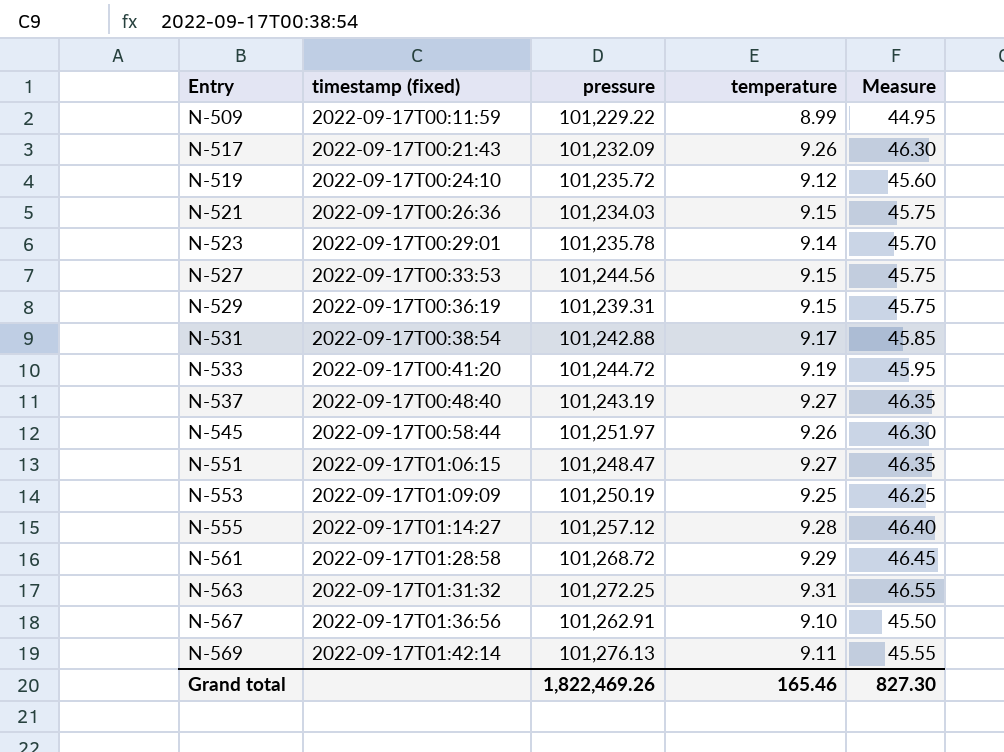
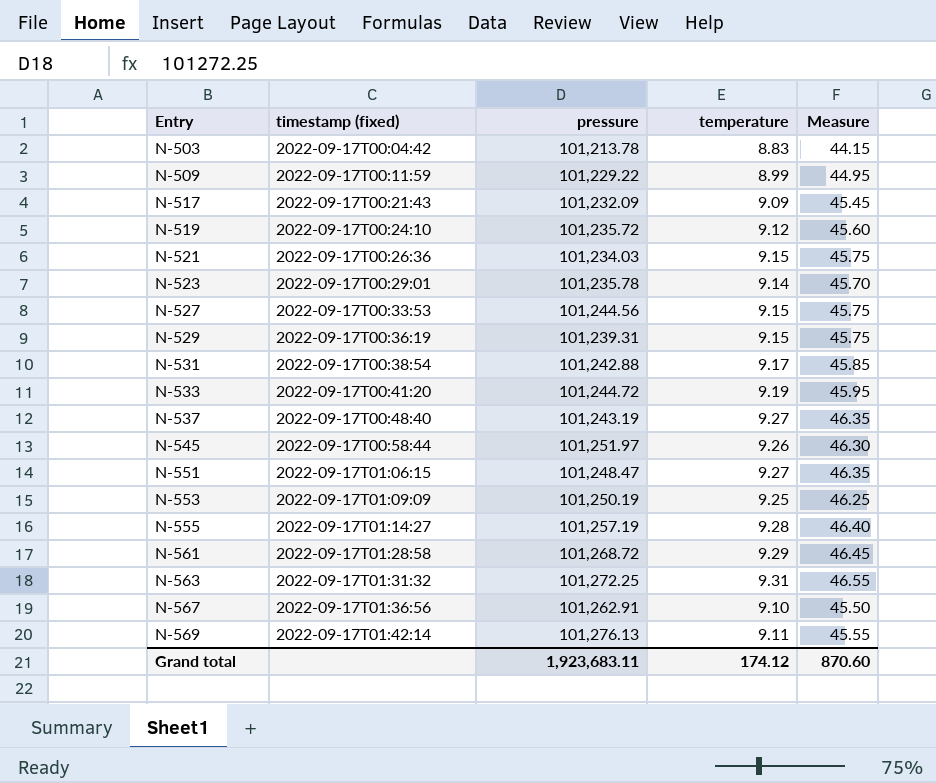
row N-503: none -> 2022-09-17T00:04:42 | 101,213.78 | 8.83 | 44.15
N-517 | temperature: 9.26 -> 9.09
N-517 | Measure: 46.30 -> 45.45
N-555 | pressure: 101,257.12 -> 101,257.19
Grand total | pressure: 1,822,469.26 -> 1,923,683.11
Grand total | temperature: 165.46 -> 174.12
Grand total | Measure: 827.30 -> 870.60

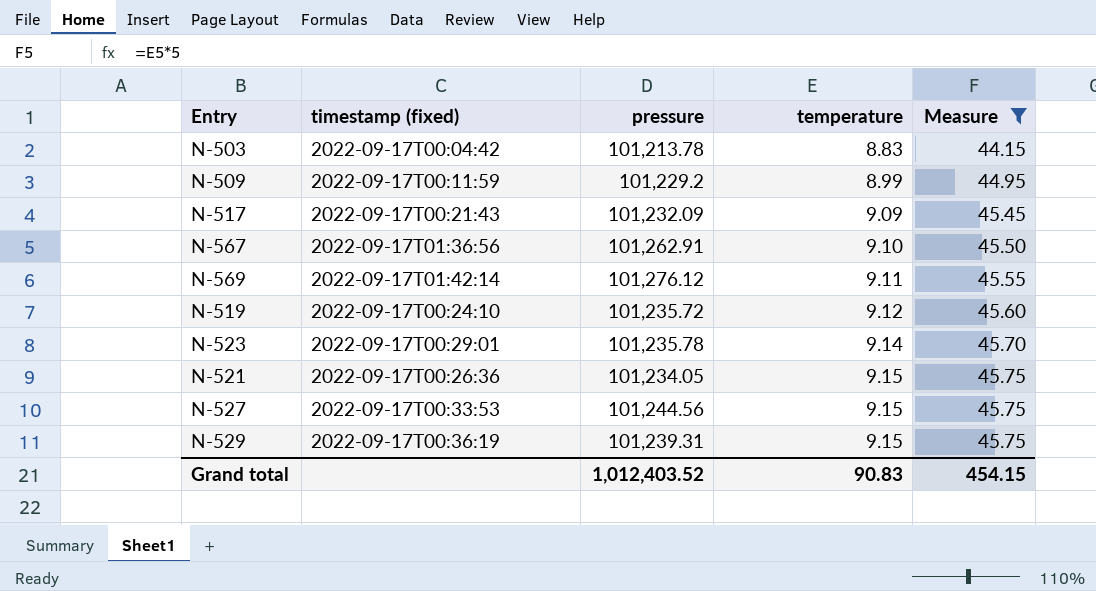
filter: none -> Measure <= 45.75
row order: Entry ascending -> temperature ascending
N-509 | pressure: 101,229.22 -> 101,229.2
N-569 | pressure: 101,276.13 -> 101,276.12
N-521 | pressure: 101,234.03 -> 101,234.05
Grand total | pressure: 1,923,683.11 -> 1,012,403.52
Grand total | temperature: 174.12 -> 90.83
Grand total | Measure: 870.60 -> 454.15

